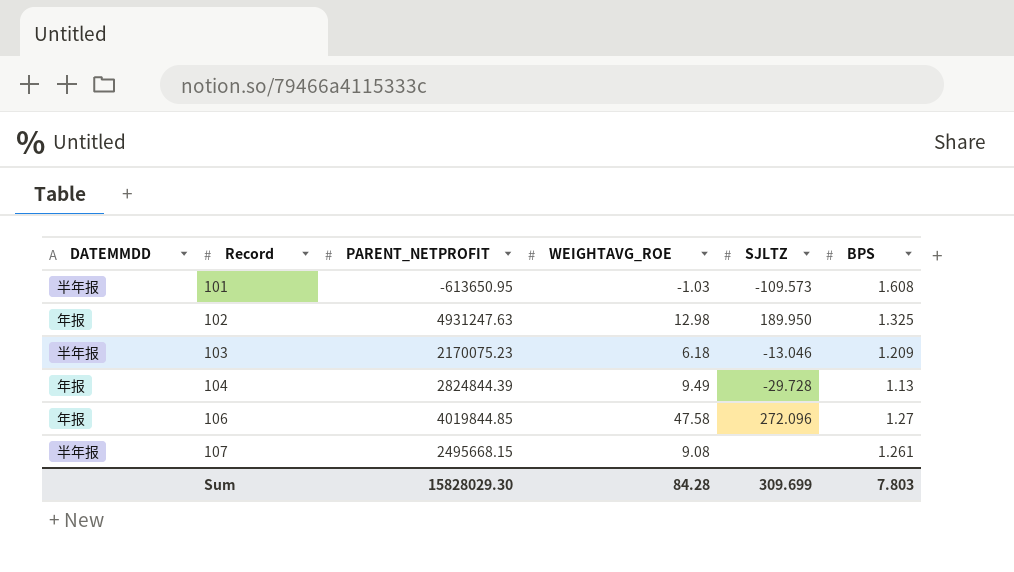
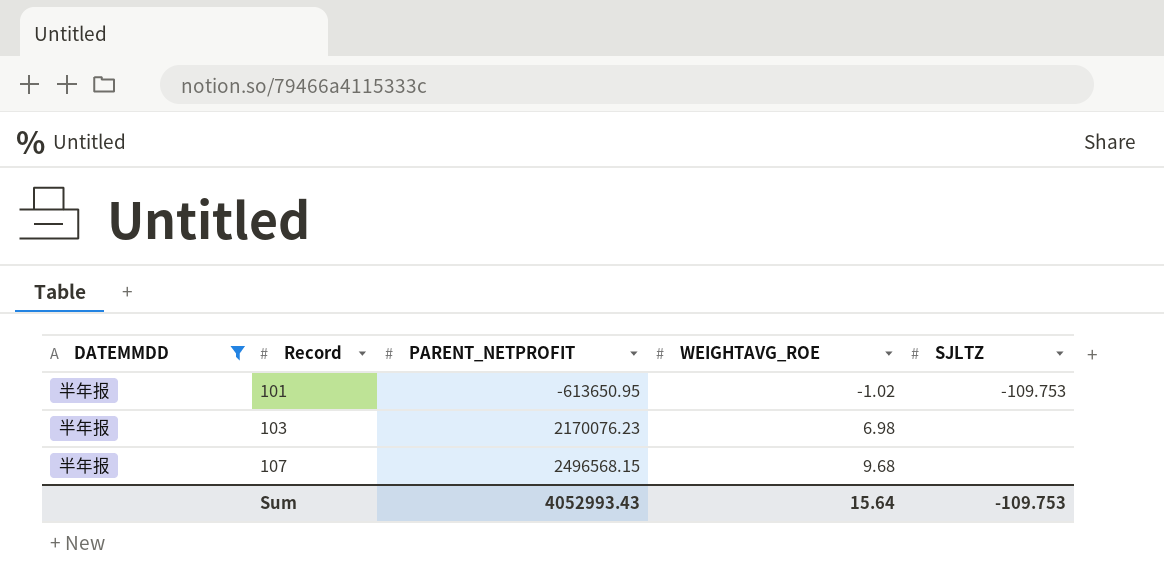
filter: none -> DATEMMDD = 半年报
column BPS | position: 6 -> none
101 | WEIGHTAVG_ROE: -1.03 -> -1.02
101 | SJLTZ: -109.573 -> -109.753
103 | PARENT_NETPROFIT: 2170075.23 -> 2170076.23
103 | WEIGHTAVG_ROE: 6.18 -> 6.98
103 | SJLTZ: -13.046 -> none
107 | PARENT_NETPROFIT: 2495668.15 -> 2496568.15
107 | WEIGHTAVG_ROE: 9.08 -> 9.68
Sum | PARENT_NETPROFIT: 15828029.30 -> 4052993.43
Sum | WEIGHTAVG_ROE: 84.28 -> 15.64
Sum | SJLTZ: 309.699 -> -109.753

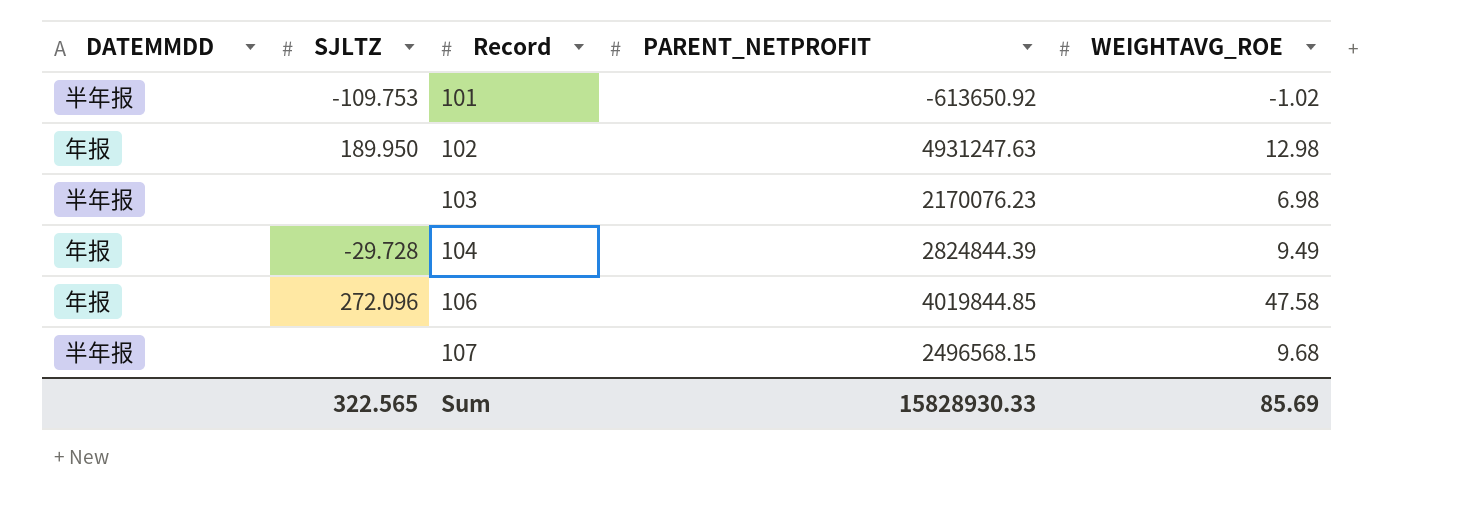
filter: DATEMMDD = 半年报 -> none
column SJLTZ | position: 5 -> 2
101 | PARENT_NETPROFIT: -613650.95 -> -613650.92
Sum | SJLTZ: -109.753 -> 322.565
Sum | PARENT_NETPROFIT: 4052993.43 -> 15828930.33
Sum | WEIGHTAVG_ROE: 15.64 -> 85.69

